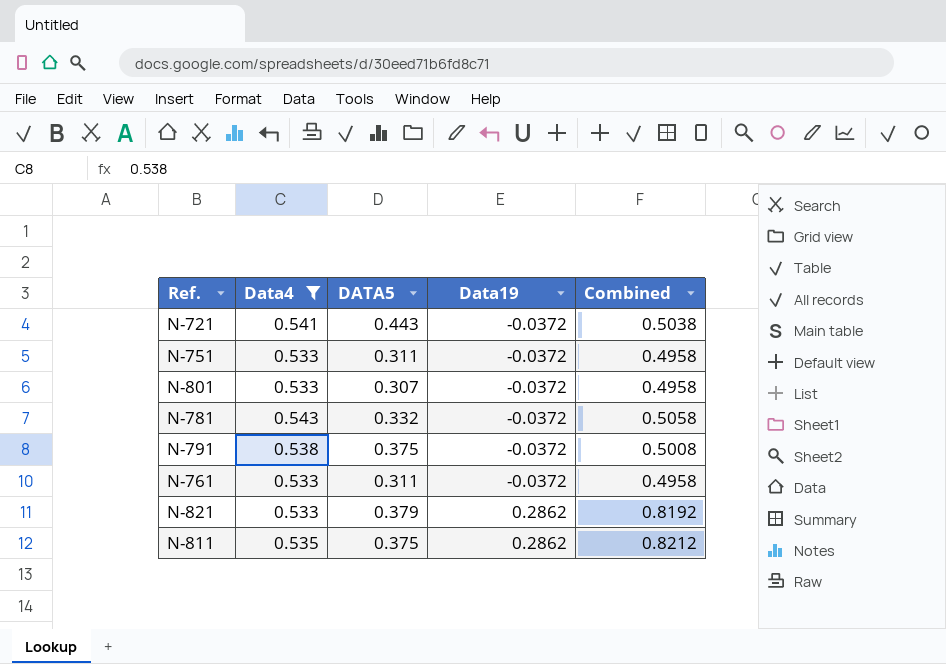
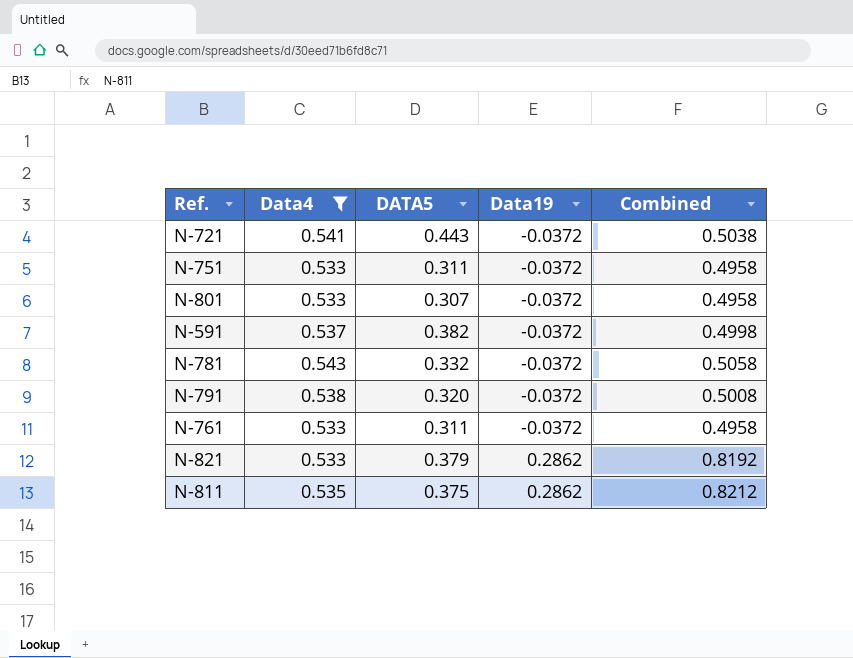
row N-591: none -> 0.537 | 0.382 | -0.0372 | 0.4998
N-791 | DATA5: 0.375 -> 0.320

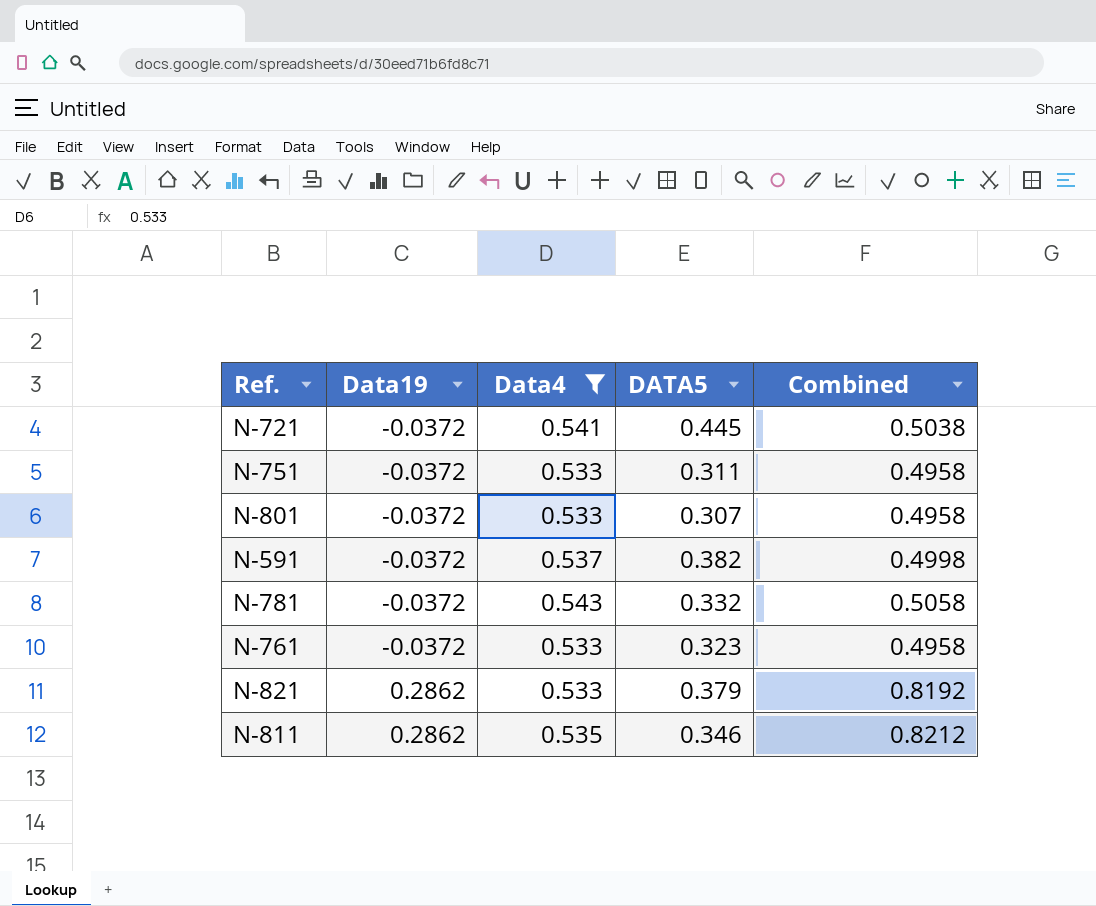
column Data19 | position: 4 -> 2
row N-791: 0.538 | 0.320 | -0.0372 | 0.5008 -> none
N-721 | DATA5: 0.443 -> 0.445
N-761 | DATA5: 0.311 -> 0.323
N-811 | DATA5: 0.375 -> 0.346

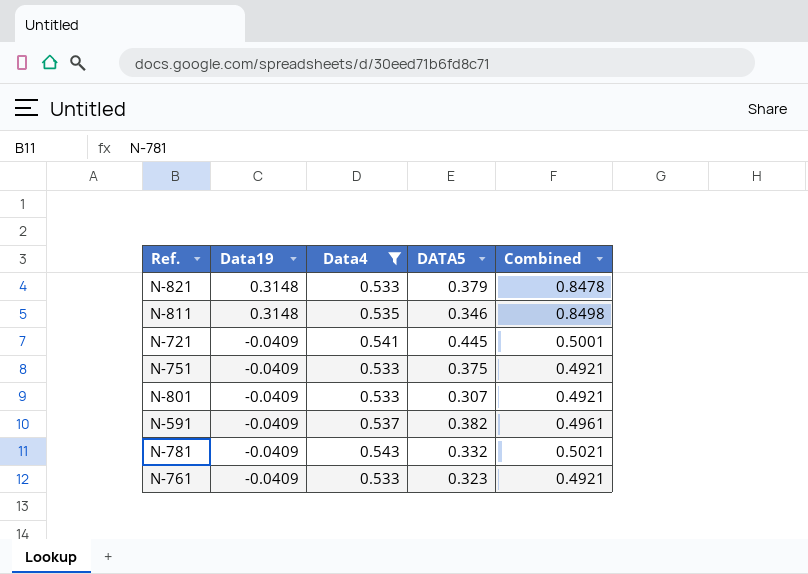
row order: Data19 ascending -> Data19 descending
N-821 | Data19: 0.2862 -> 0.3148
N-821 | Combined: 0.8192 -> 0.8478
N-811 | Data19: 0.2862 -> 0.3148
N-811 | Combined: 0.8212 -> 0.8498
N-721 | Data19: -0.0372 -> -0.0409
N-721 | Combined: 0.5038 -> 0.5001
N-751 | Data19: -0.0372 -> -0.0409
N-751 | DATA5: 0.311 -> 0.375
N-751 | Combined: 0.4958 -> 0.4921
N-801 | Data19: -0.0372 -> -0.0409
N-801 | Combined: 0.4958 -> 0.4921
N-591 | Data19: -0.0372 -> -0.0409
N-591 | Combined: 0.4998 -> 0.4961
N-781 | Data19: -0.0372 -> -0.0409
N-781 | Combined: 0.5058 -> 0.5021
N-761 | Data19: -0.0372 -> -0.0409
N-761 | Combined: 0.4958 -> 0.4921

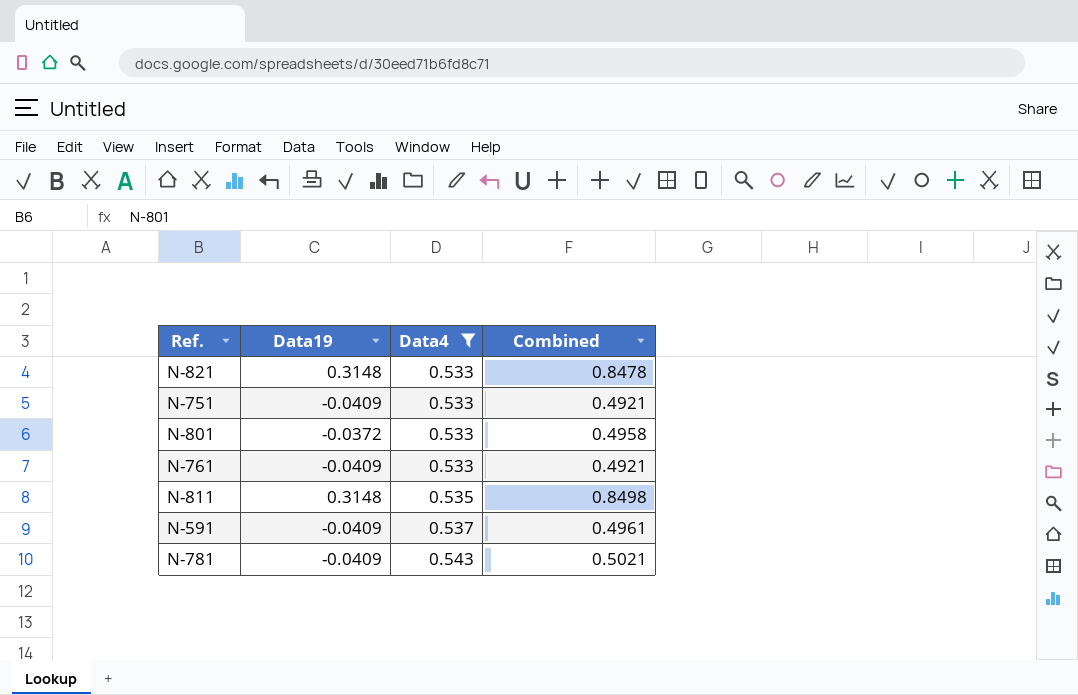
row order: Data19 descending -> Data4 ascending
column DATA5 | position: 4 -> none
row N-721: -0.0409 | 0.541 | 0.445 | 0.5001 -> none
N-801 | Data19: -0.0409 -> -0.0372
N-801 | Combined: 0.4921 -> 0.4958

